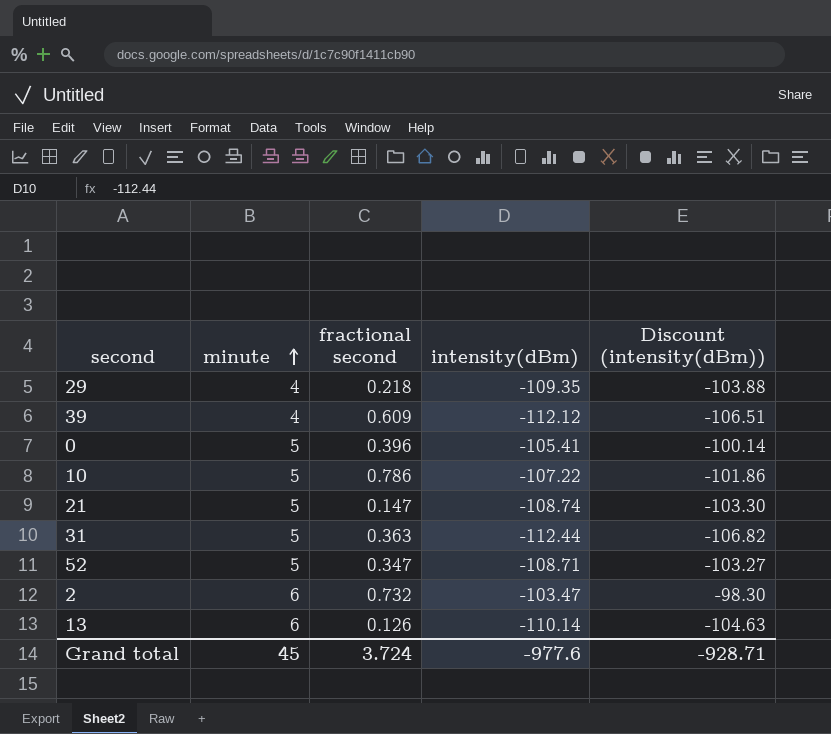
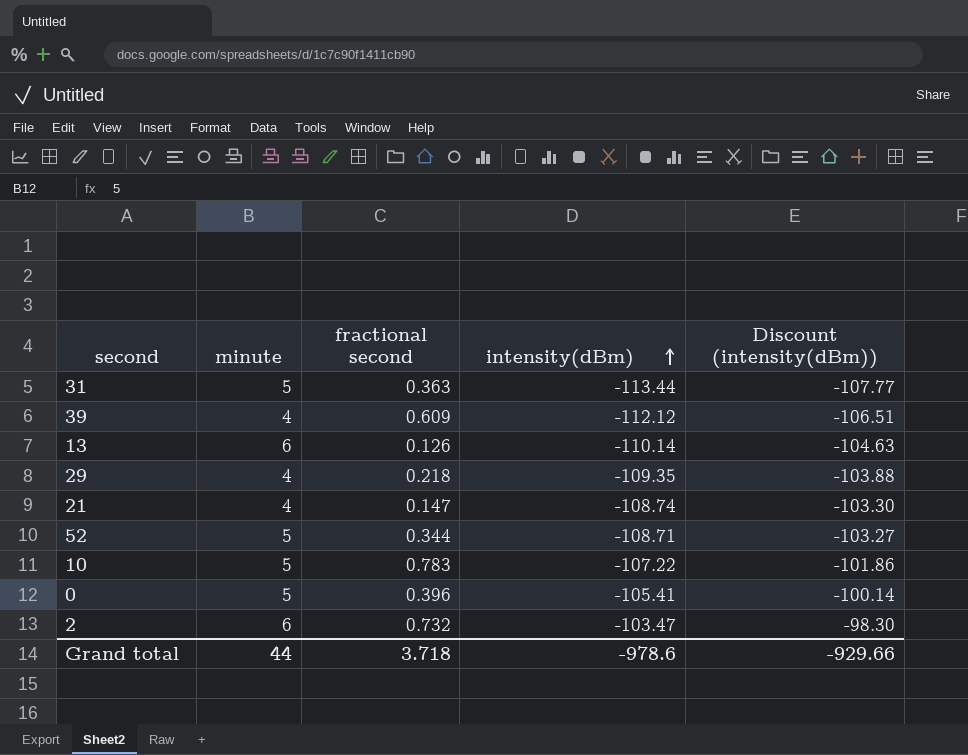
row order: minute ascending -> intensity(dBm) ascending
31 | intensity(dBm): -112.44 -> -113.44
31 | Discount (intensity(dBm)): -106.82 -> -107.77
21 | minute: 5 -> 4
52 | fractional second: 0.347 -> 0.344
10 | fractional second: 0.786 -> 0.783
Grand total | minute: 45 -> 44
Grand total | fractional second: 3.724 -> 3.718
Grand total | intensity(dBm): -977.6 -> -978.6
Grand total | Discount (intensity(dBm)): -928.71 -> -929.66

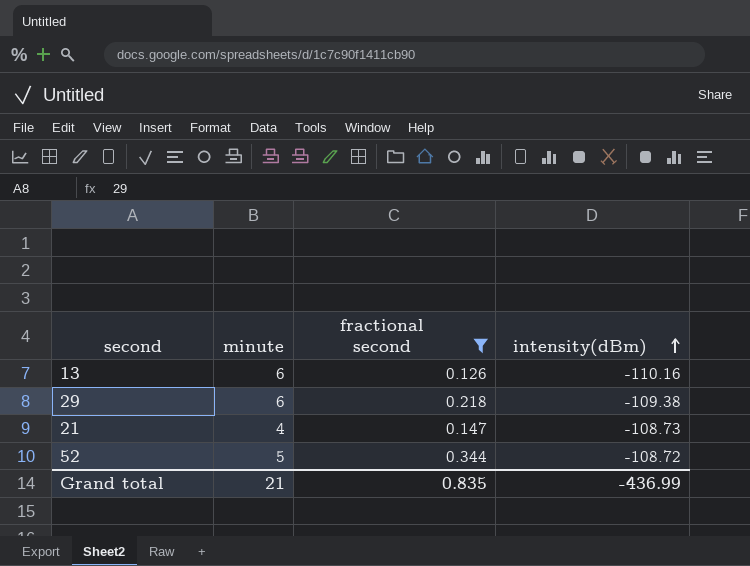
filter: none -> fractional second <= 0.344
column Discount (intensity(dBm)) | formula: [intensity(dBm)] * 0.95 -> none
13 | intensity(dBm): -110.14 -> -110.16
29 | minute: 4 -> 6
29 | intensity(dBm): -109.35 -> -109.38
21 | intensity(dBm): -108.74 -> -108.73
52 | intensity(dBm): -108.71 -> -108.72
Grand total | minute: 44 -> 21
Grand total | fractional second: 3.718 -> 0.835
Grand total | intensity(dBm): -978.6 -> -436.99

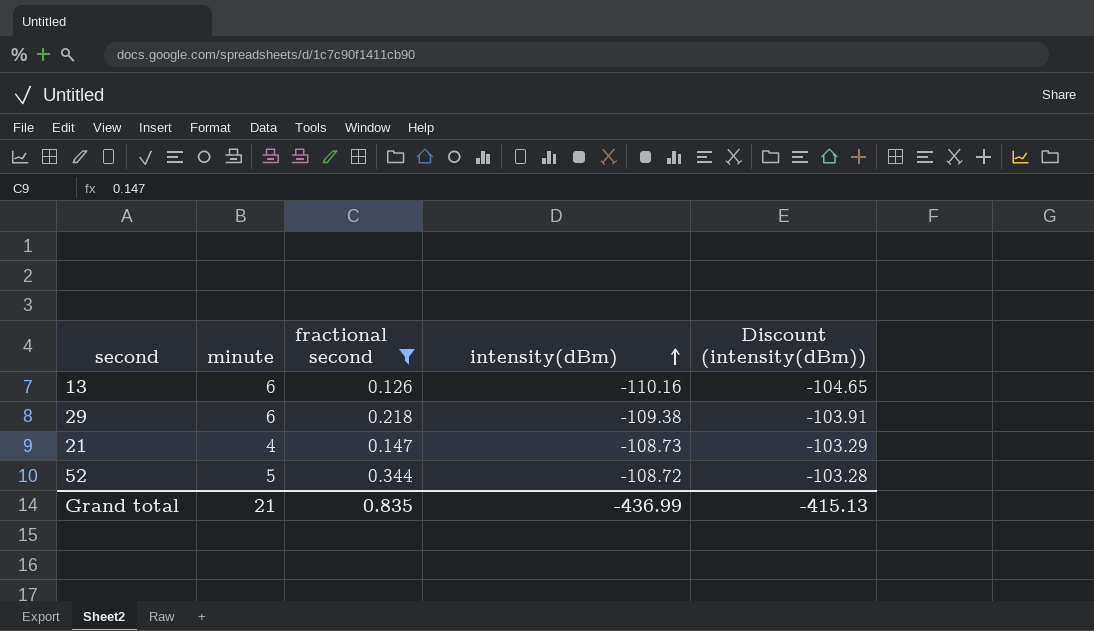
column Discount (intensity(dBm)) | formula: none -> [intensity(dBm)] * 0.95

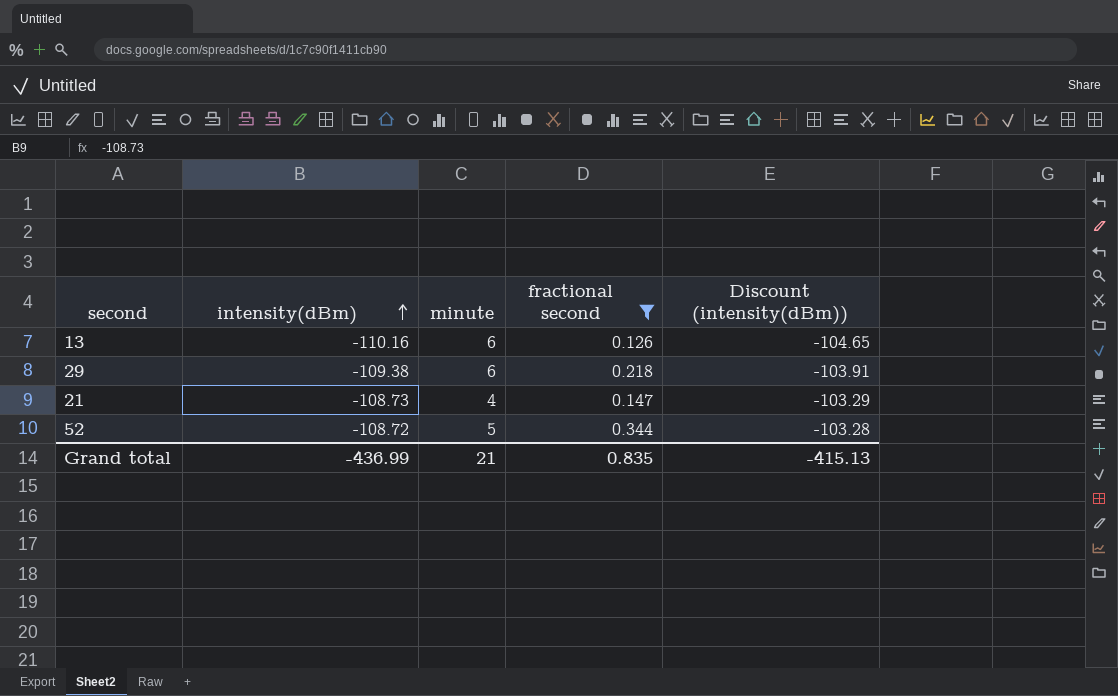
column intensity(dBm) | position: 4 -> 2

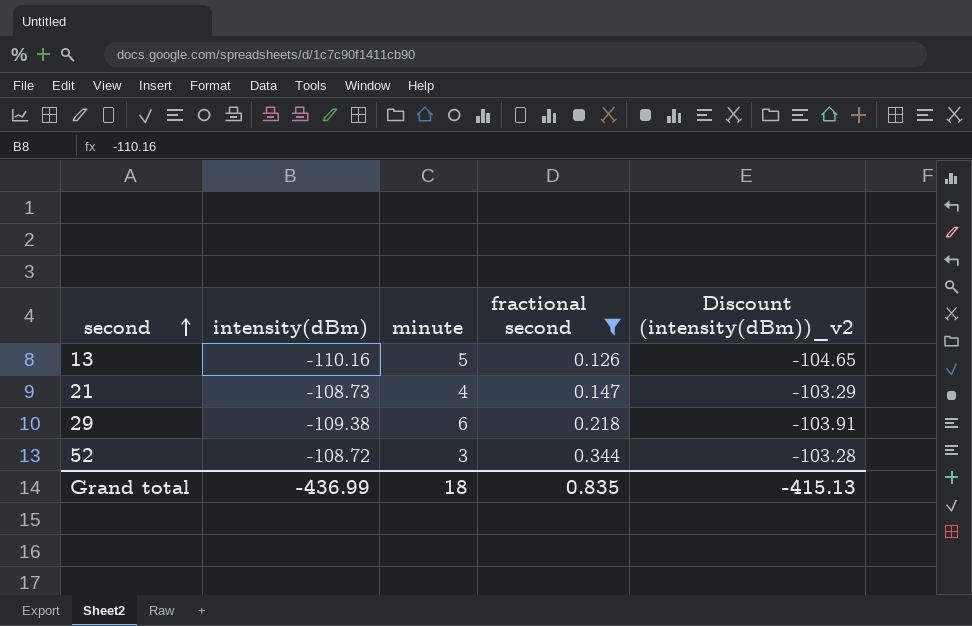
row order: intensity(dBm) ascending -> second ascending
column name: Discount (intensity(dBm)) -> Discount (intensity(dBm))_v2
13 | minute: 6 -> 5
52 | minute: 5 -> 3
Grand total | minute: 21 -> 18

